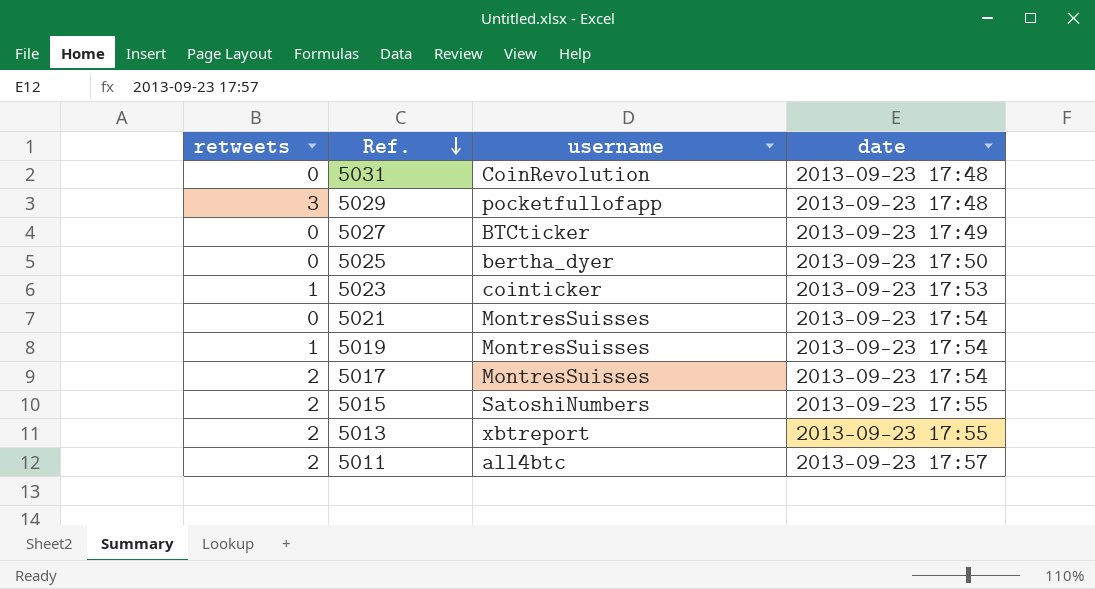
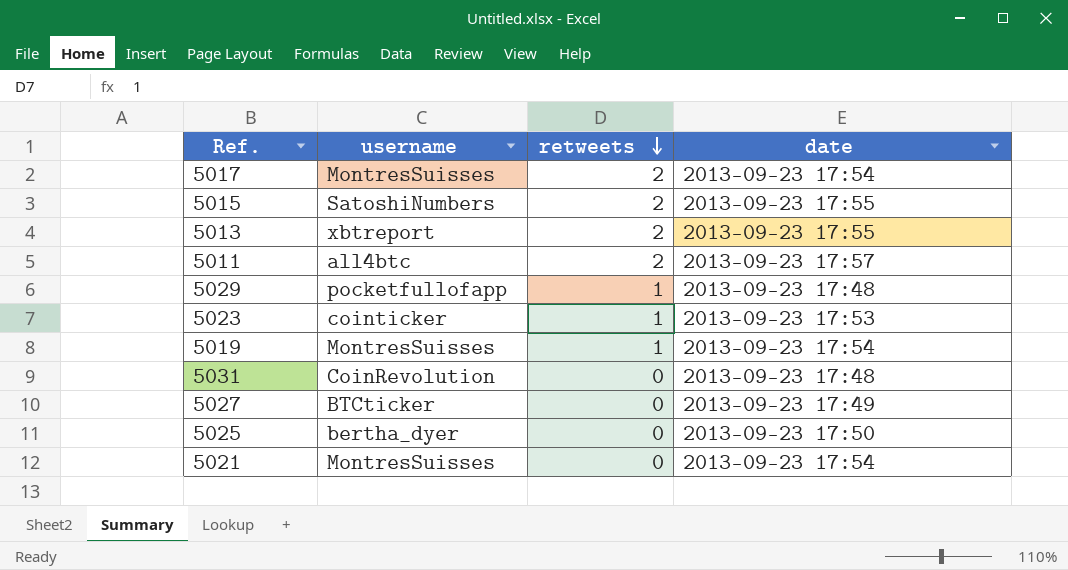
row order: Ref. descending -> retweets descending
column retweets | position: 1 -> 3
5029 | retweets: 3 -> 1

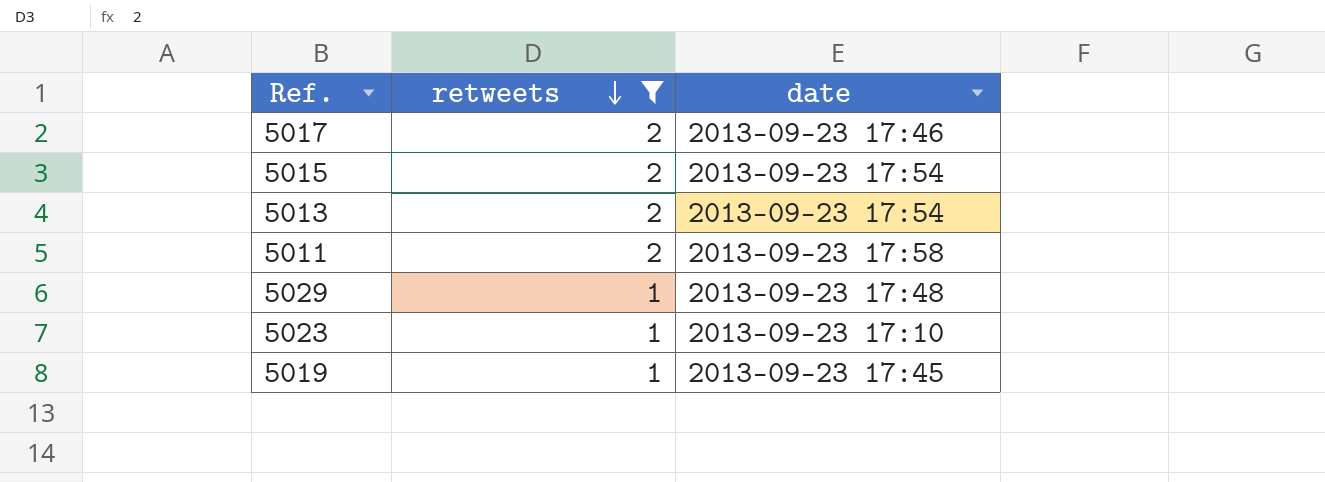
filter: none -> retweets != 0
column username | position: 2 -> none
5017 | date: 2013-09-23 17:54 -> 2013-09-23 17:46
5015 | date: 2013-09-23 17:55 -> 2013-09-23 17:54
5013 | date: 2013-09-23 17:55 -> 2013-09-23 17:54
5011 | date: 2013-09-23 17:57 -> 2013-09-23 17:58
5023 | date: 2013-09-23 17:53 -> 2013-09-23 17:10
5019 | date: 2013-09-23 17:54 -> 2013-09-23 17:45

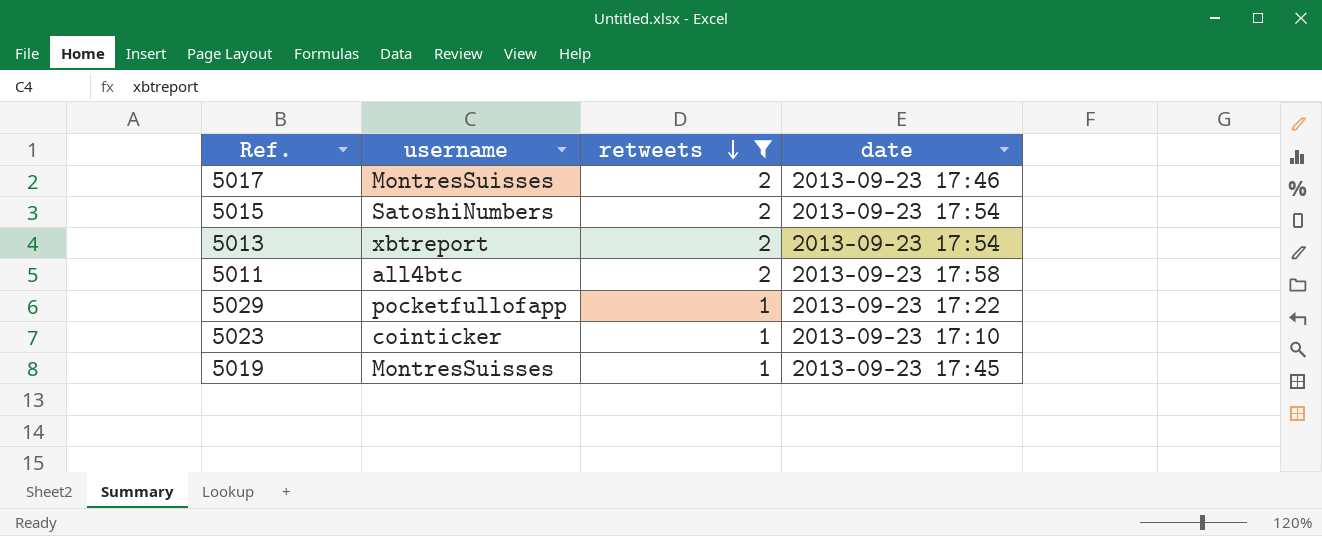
column username | position: none -> 2
5029 | date: 2013-09-23 17:48 -> 2013-09-23 17:22

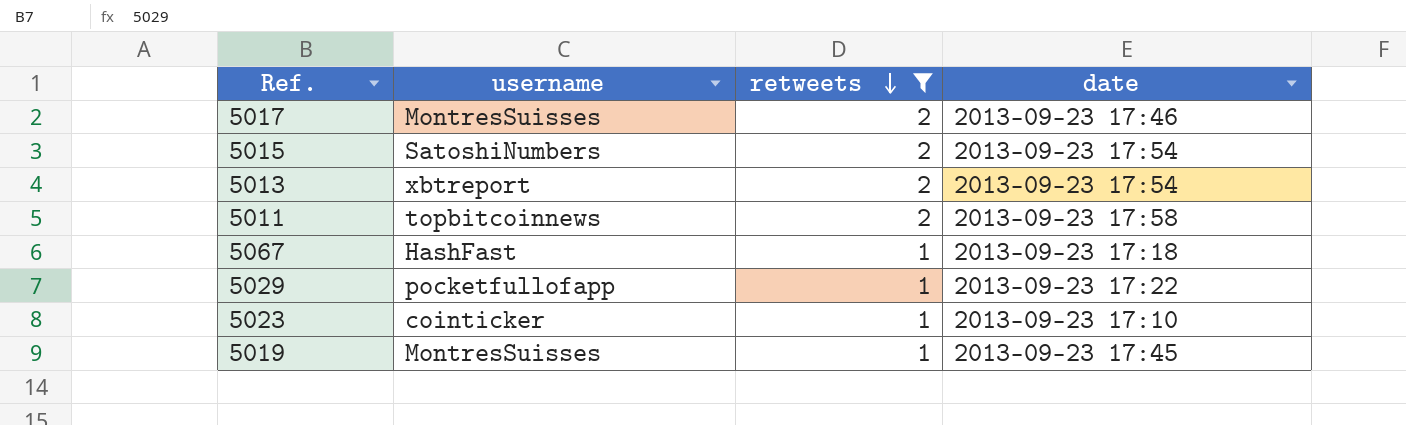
5011 | username: all4btc -> topbitcoinnews
row 5067: none -> HashFast | 1 | 2013-09-23 17:18

